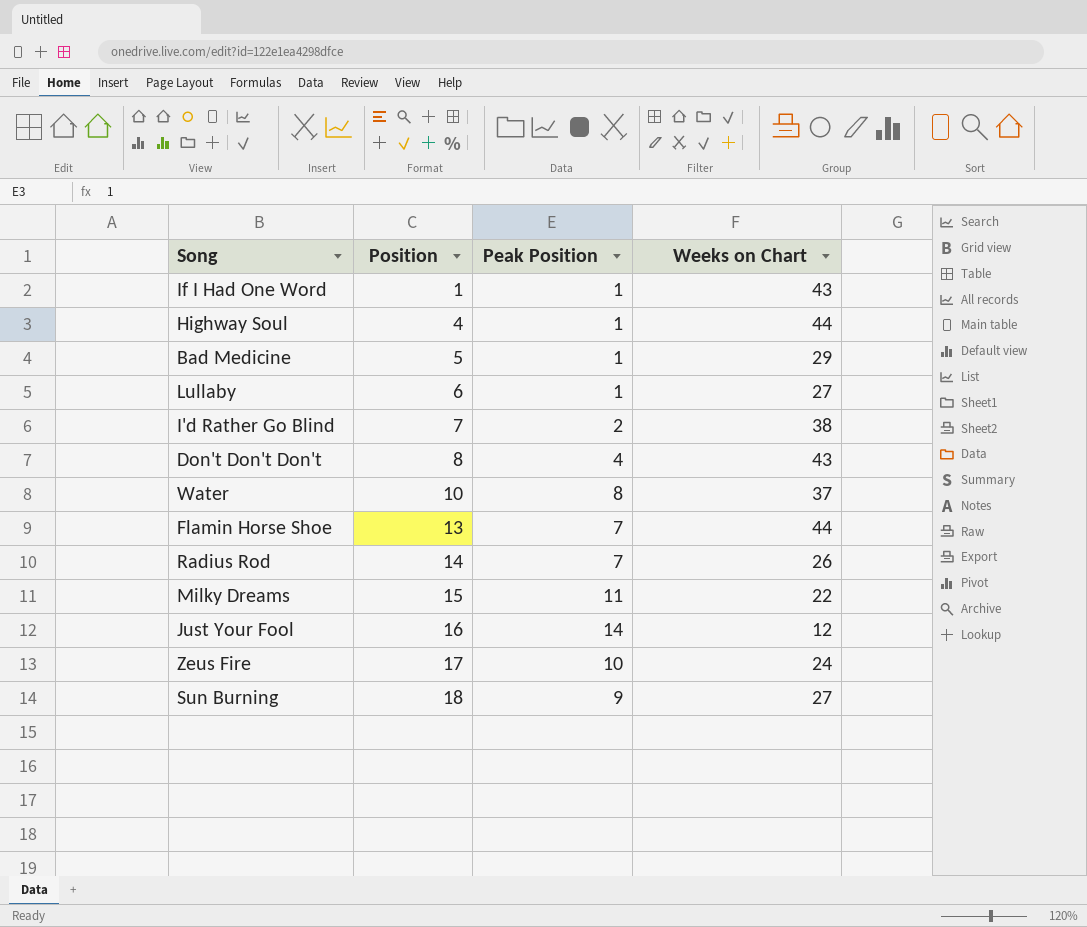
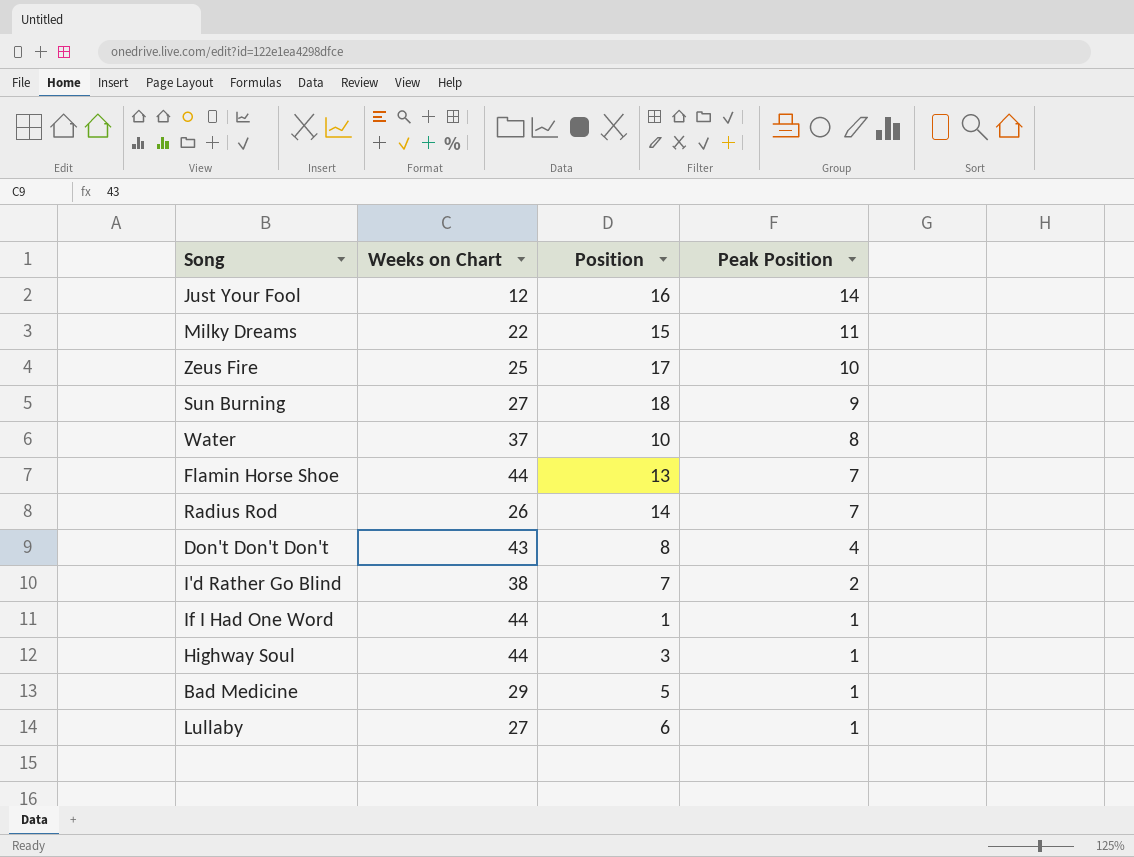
row order: Position ascending -> Peak Position descending
column Weeks on Chart | position: 4 -> 2
Zeus Fire | Weeks on Chart: 24 -> 25
If I Had One Word | Weeks on Chart: 43 -> 44
Highway Soul | Position: 4 -> 3

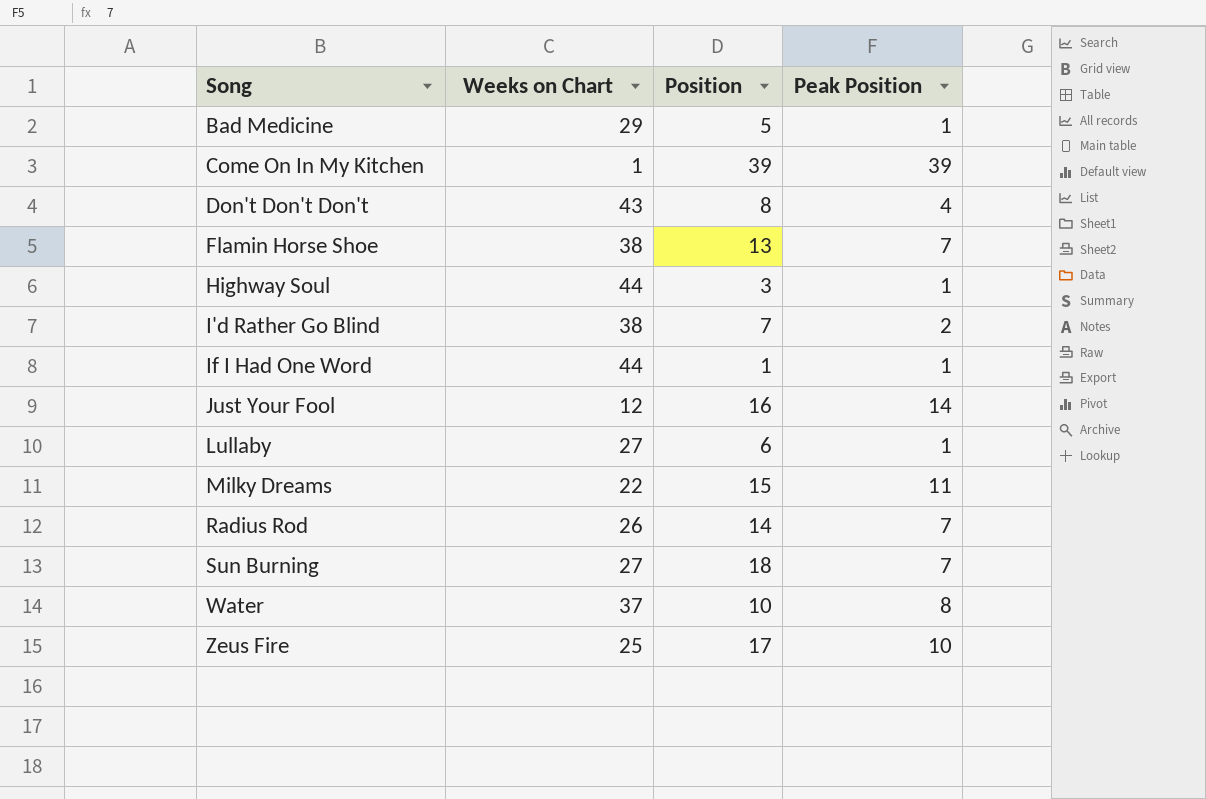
row order: Peak Position descending -> Song ascending
row Come On In My Kitchen: none -> 1 | 39 | 39
Flamin Horse Shoe | Weeks on Chart: 44 -> 38
Sun Burning | Peak Position: 9 -> 7

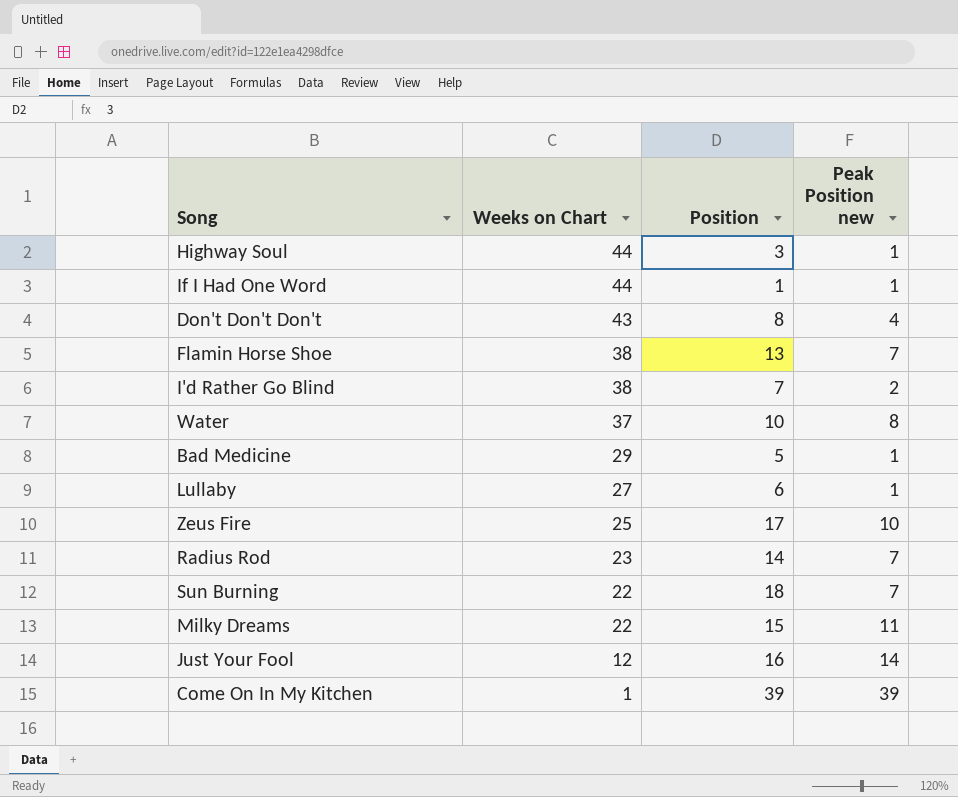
row order: Song ascending -> Weeks on Chart descending
column name: Peak Position -> Peak Position new
Radius Rod | Weeks on Chart: 26 -> 23
Sun Burning | Weeks on Chart: 27 -> 22

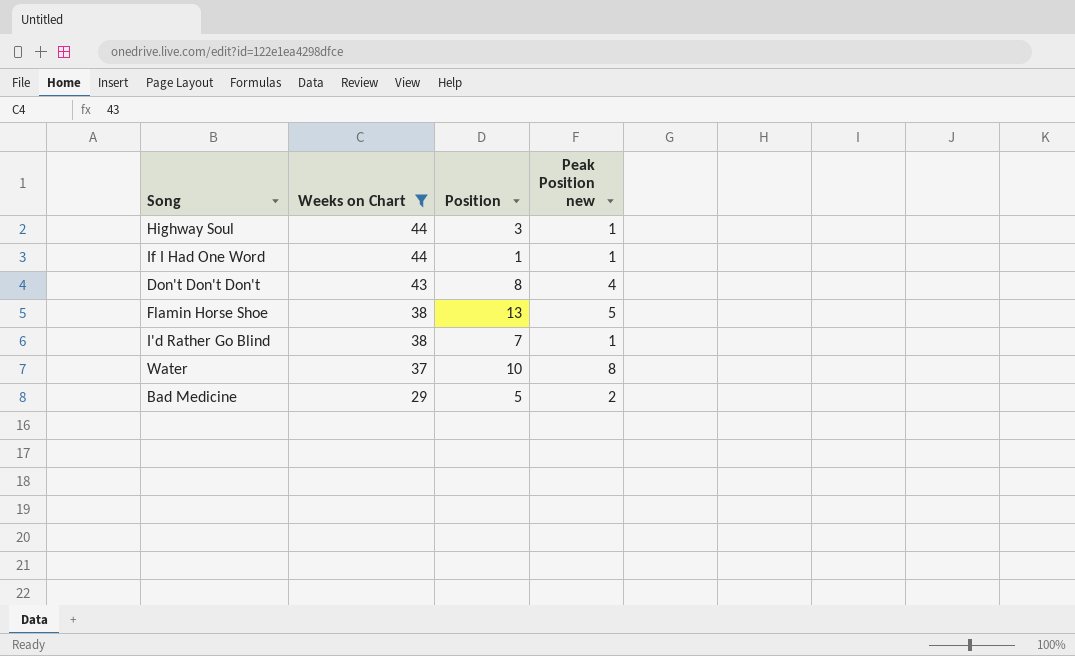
filter: none -> Weeks on Chart >= 29
Flamin Horse Shoe | Peak Position new: 7 -> 5
I'd Rather Go Blind | Peak Position new: 2 -> 1
Bad Medicine | Peak Position new: 1 -> 2

